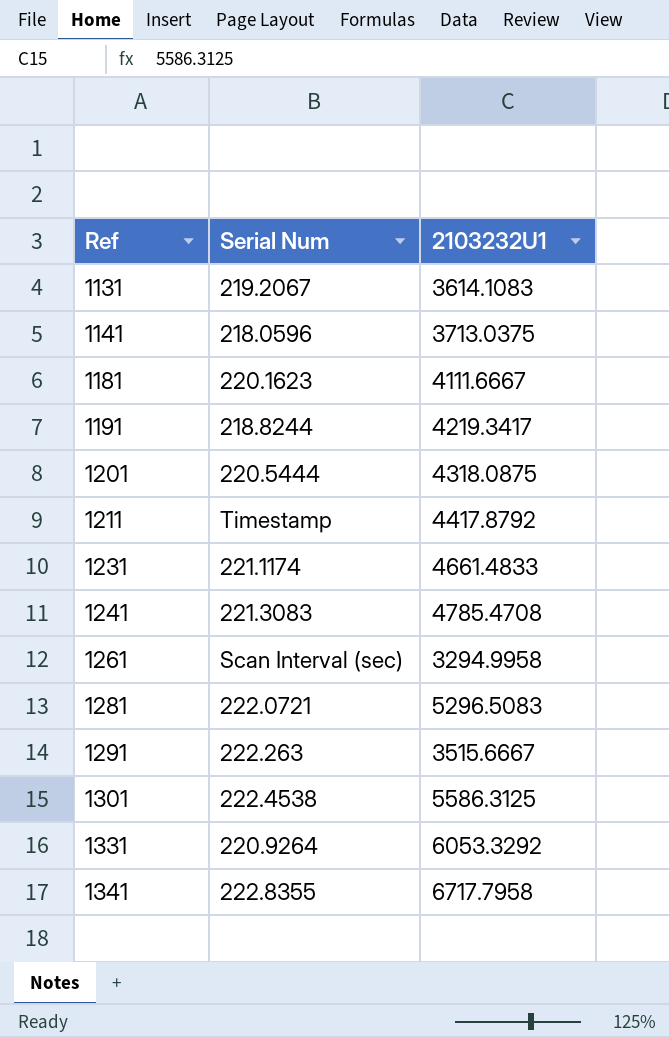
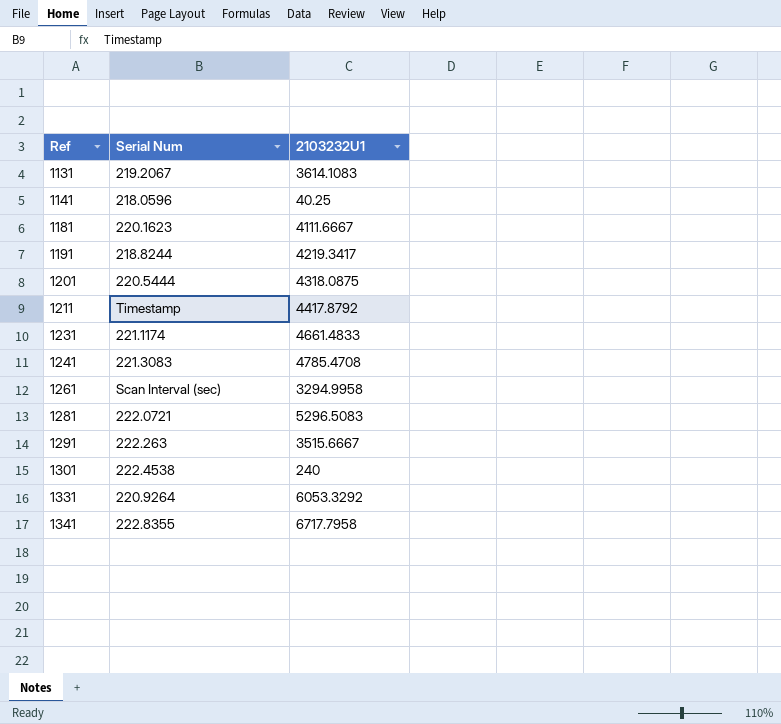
1141 | 2103232U1: 3713.0375 -> 40.25
1301 | 2103232U1: 5586.3125 -> 240

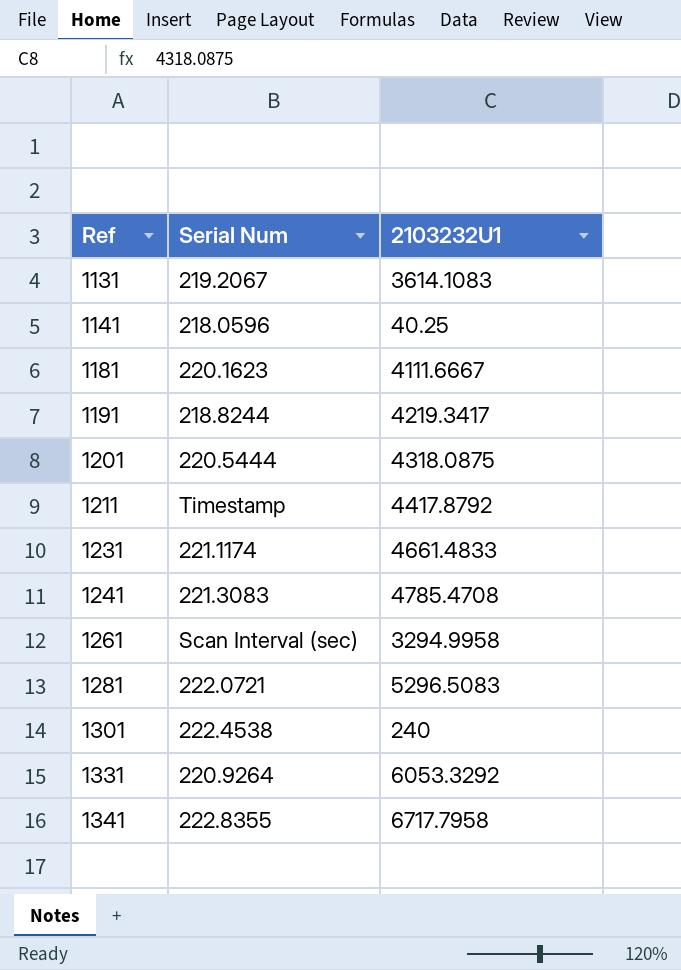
row 1291: 222.263 | 3515.6667 -> none

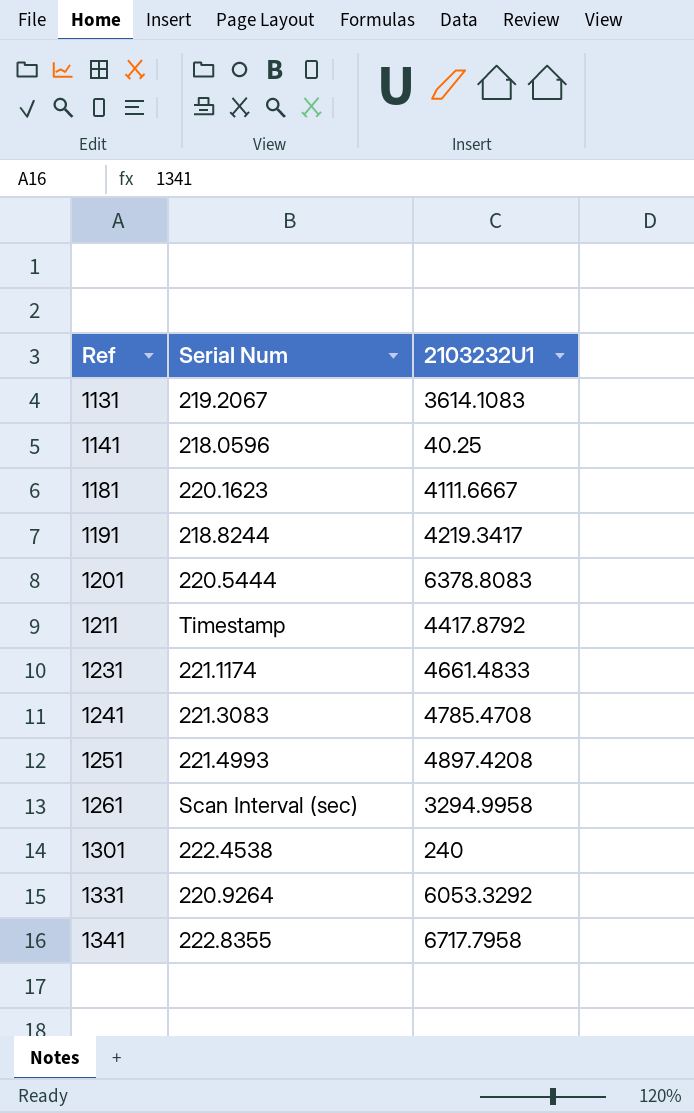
row 1281: 222.0721 | 5296.5083 -> none
1201 | 2103232U1: 4318.0875 -> 6378.8083
row 1251: none -> 221.4993 | 4897.4208

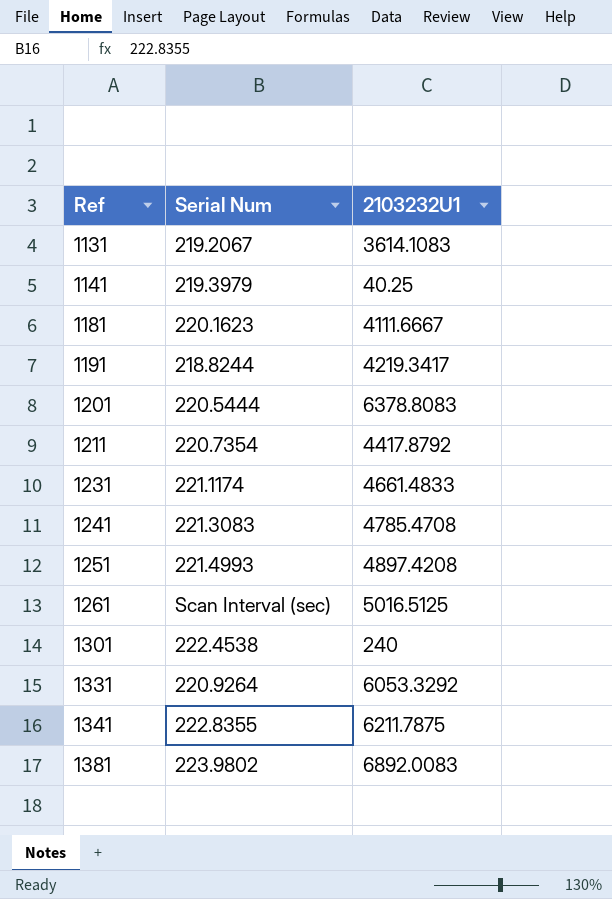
1141 | Serial Num: 218.0596 -> 219.3979
1211 | Serial Num: Timestamp -> 220.7354
1261 | 2103232U1: 3294.9958 -> 5016.5125
1341 | 2103232U1: 6717.7958 -> 6211.7875
row 1381: none -> 223.9802 | 6892.0083

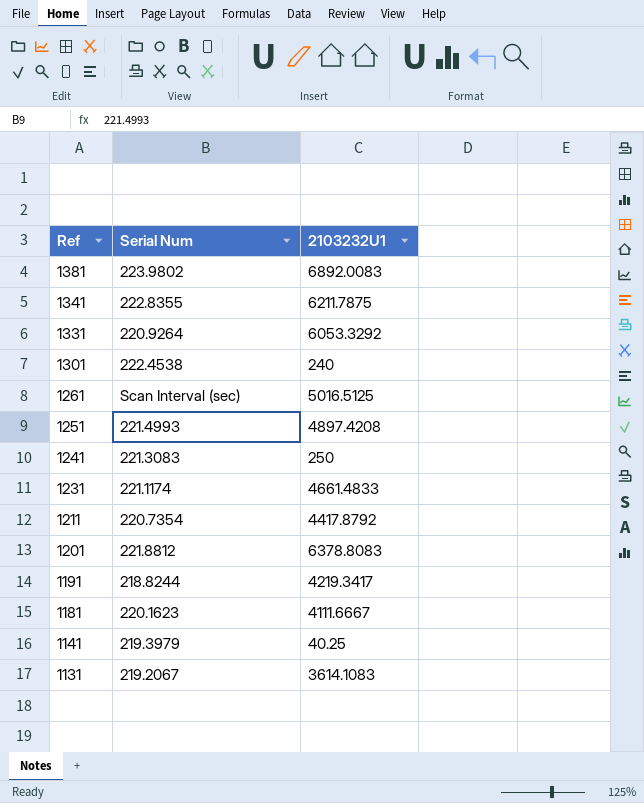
row order: Ref ascending -> Ref descending
1241 | 2103232U1: 4785.4708 -> 250
1201 | Serial Num: 220.5444 -> 221.8812

